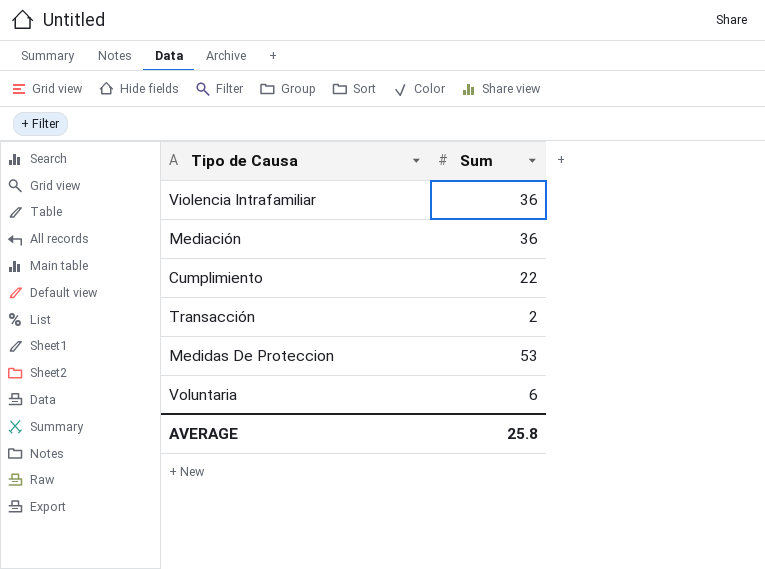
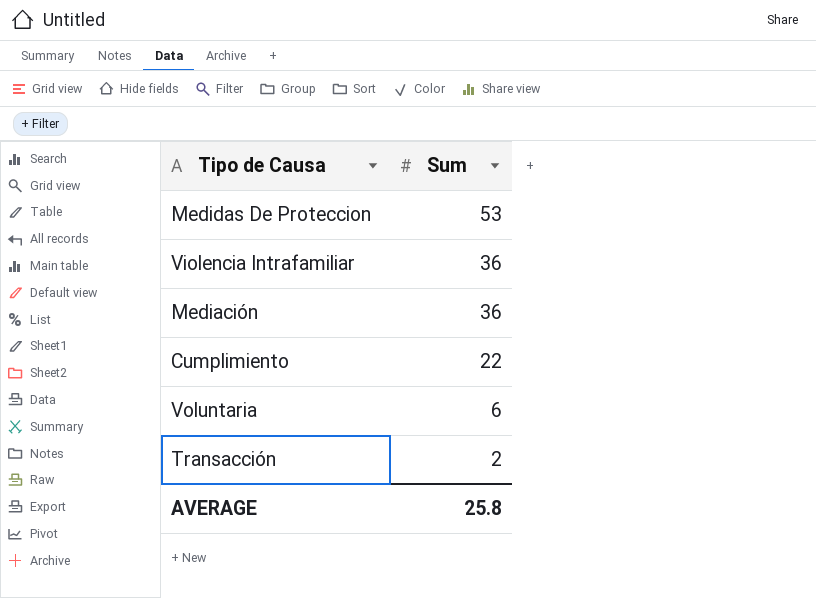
row order: none -> Sum descending

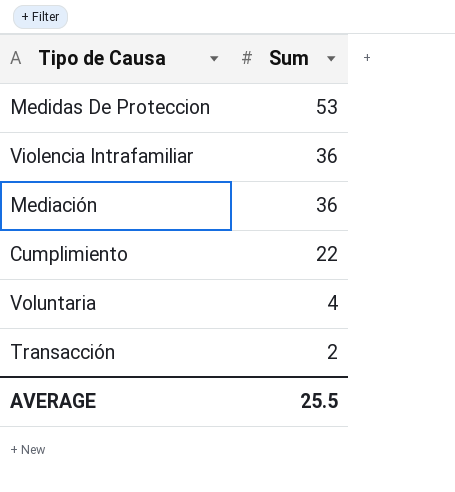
Voluntaria | Sum: 6 -> 4
AVERAGE | Sum: 25.8 -> 25.5

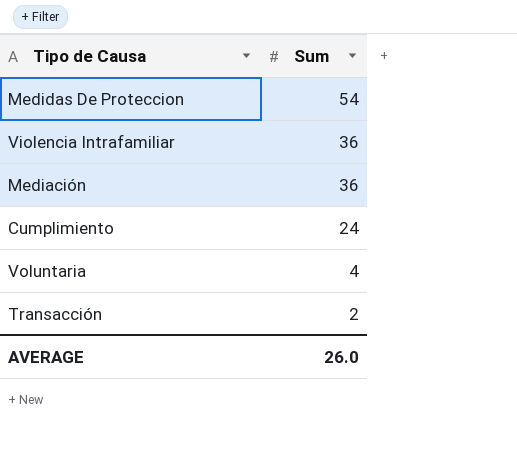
Medidas De Proteccion | Sum: 53 -> 54
Cumplimiento | Sum: 22 -> 24
AVERAGE | Sum: 25.5 -> 26.0

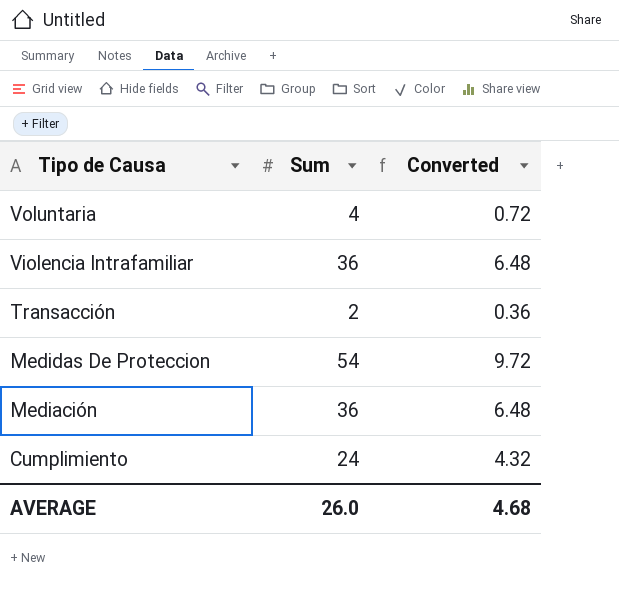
row order: Sum descending -> Tipo de Causa descending
column Converted | formula: none -> [Sum] * 0.18

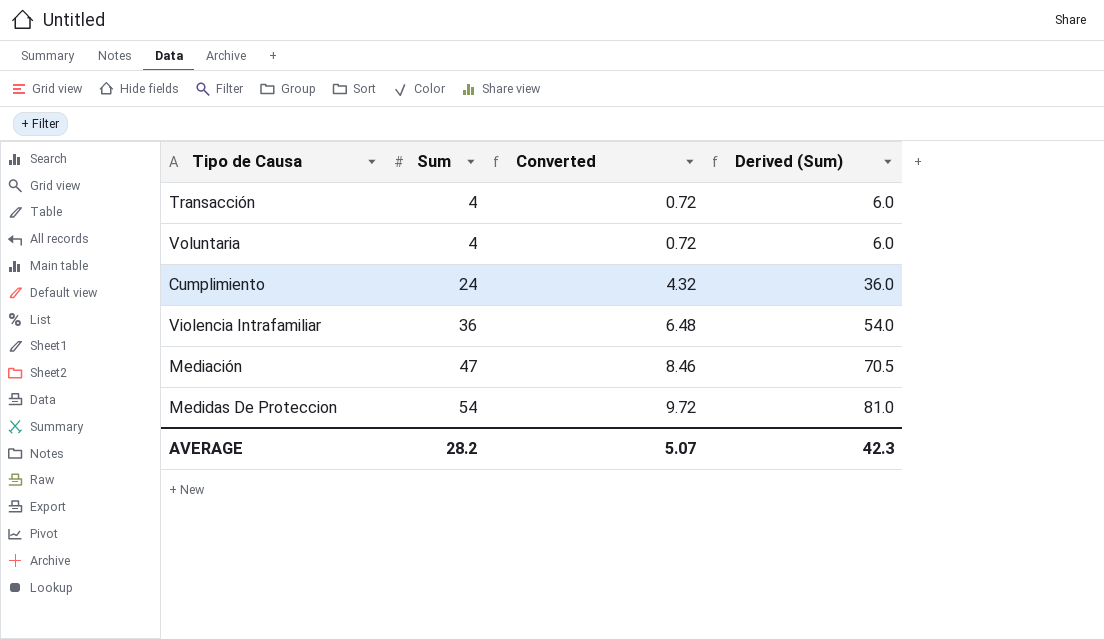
row order: Tipo de Causa descending -> Sum ascending
column Derived (Sum) | formula: none -> [Sum] * 1.5
Transacción | Sum: 2 -> 4
Transacción | Converted: 0.36 -> 0.72
Mediación | Sum: 36 -> 47
Mediación | Converted: 6.48 -> 8.46
AVERAGE | Sum: 26.0 -> 28.2
AVERAGE | Converted: 4.68 -> 5.07

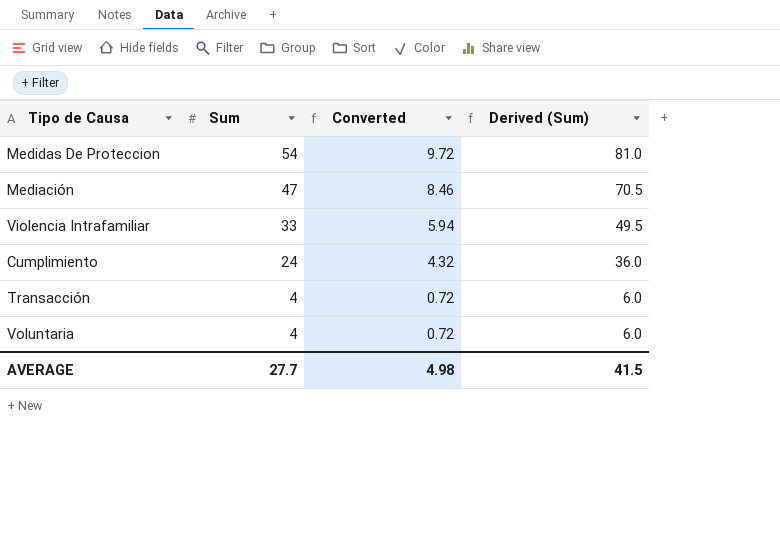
row order: Sum ascending -> Sum descending
Violencia Intrafamiliar | Sum: 36 -> 33
Violencia Intrafamiliar | Converted: 6.48 -> 5.94
Violencia Intrafamiliar | Derived (Sum): 54.0 -> 49.5
AVERAGE | Sum: 28.2 -> 27.7
AVERAGE | Converted: 5.07 -> 4.98
AVERAGE | Derived (Sum): 42.3 -> 41.5

